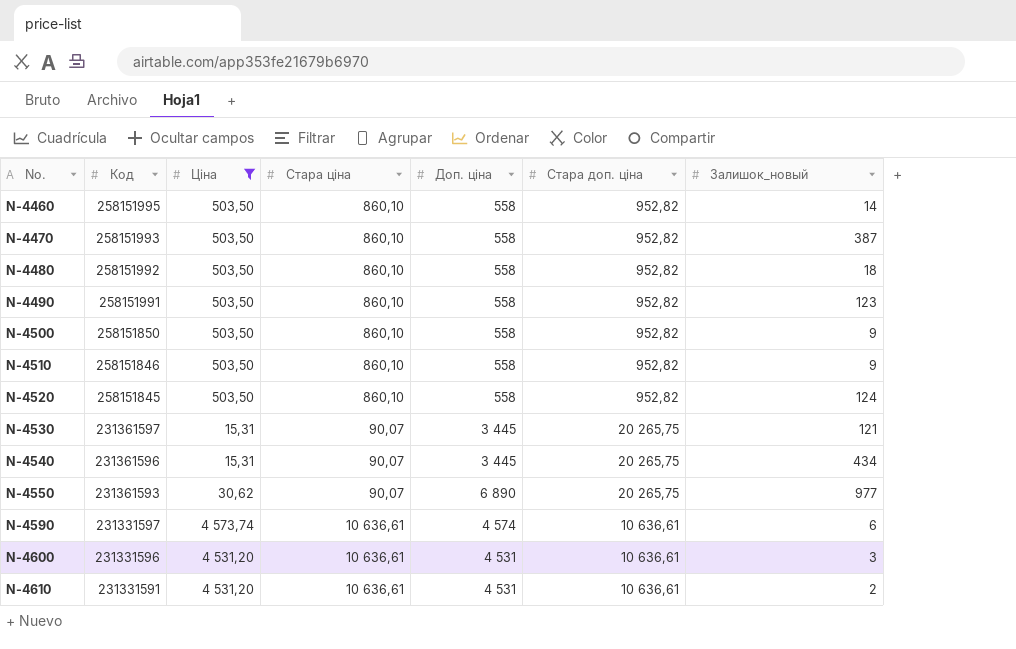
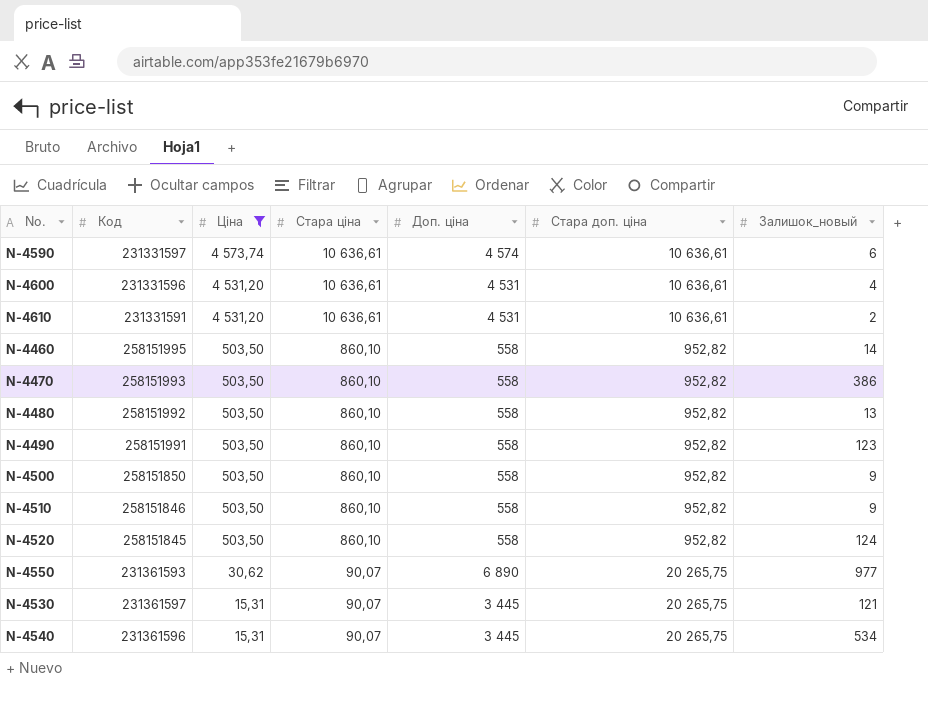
row order: No. ascending -> Ціна descending
N-4600 | Залишок_новый: 3 -> 4
N-4470 | Залишок_новый: 387 -> 386
N-4480 | Залишок_новый: 18 -> 13
N-4540 | Залишок_новый: 434 -> 534

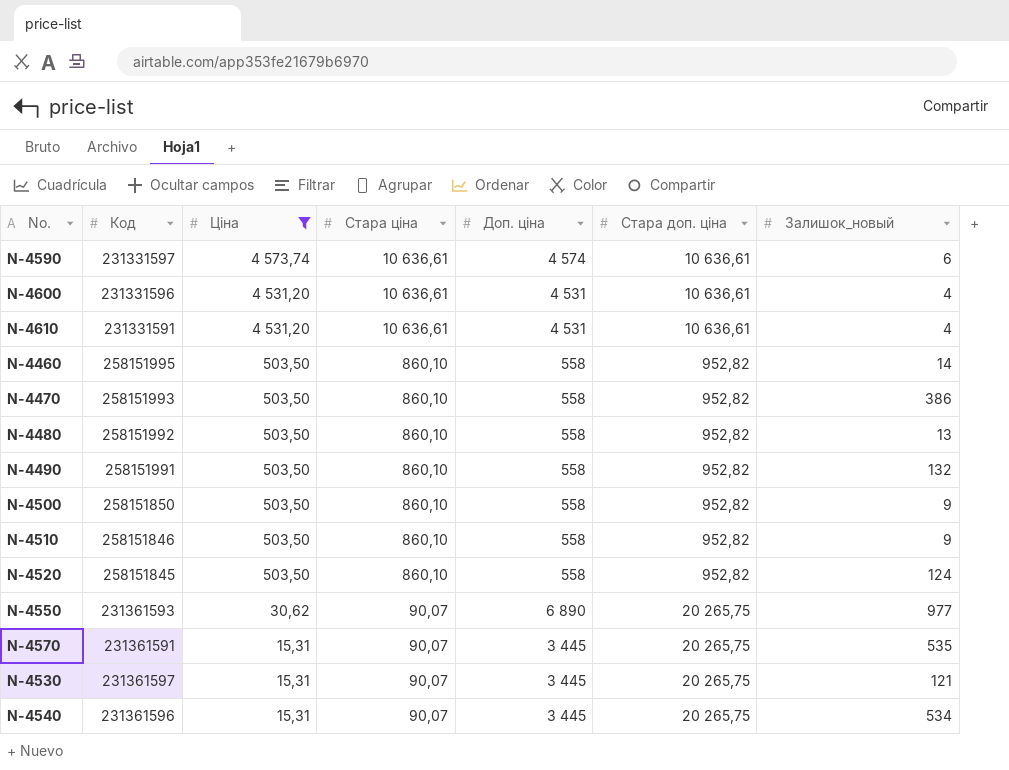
N-4610 | Залишок_новый: 2 -> 4
N-4490 | Залишок_новый: 123 -> 132
row N-4570: none -> 231361591 | 15,31 | 90,07 | 3 445 | 20 265,75 | 535

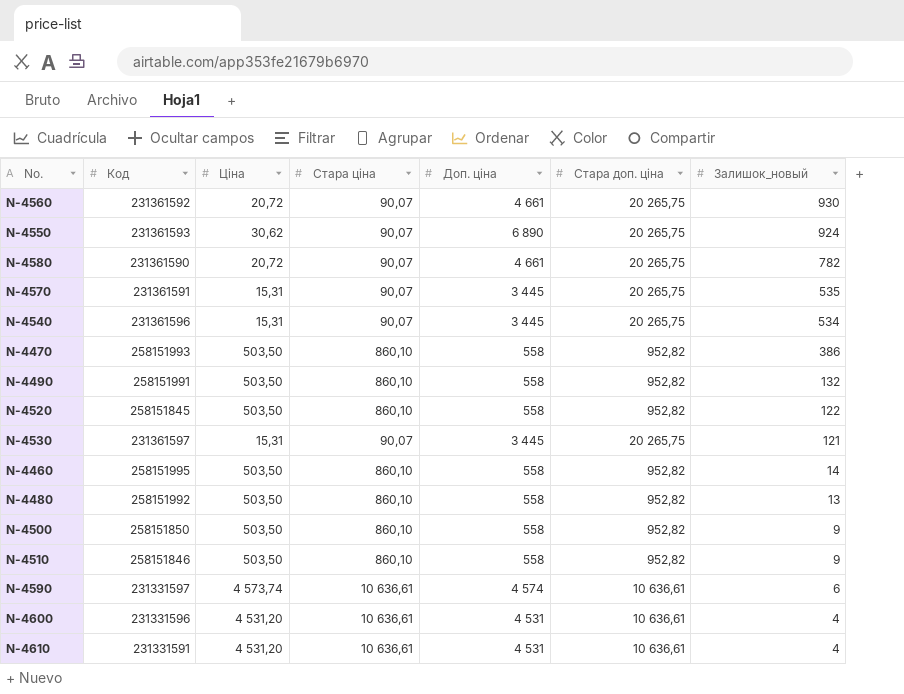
filter: Ціна != 20,72 -> none
row order: Ціна descending -> Залишок_новый descending
N-4550 | Залишок_новый: 977 -> 924
N-4520 | Залишок_новый: 124 -> 122

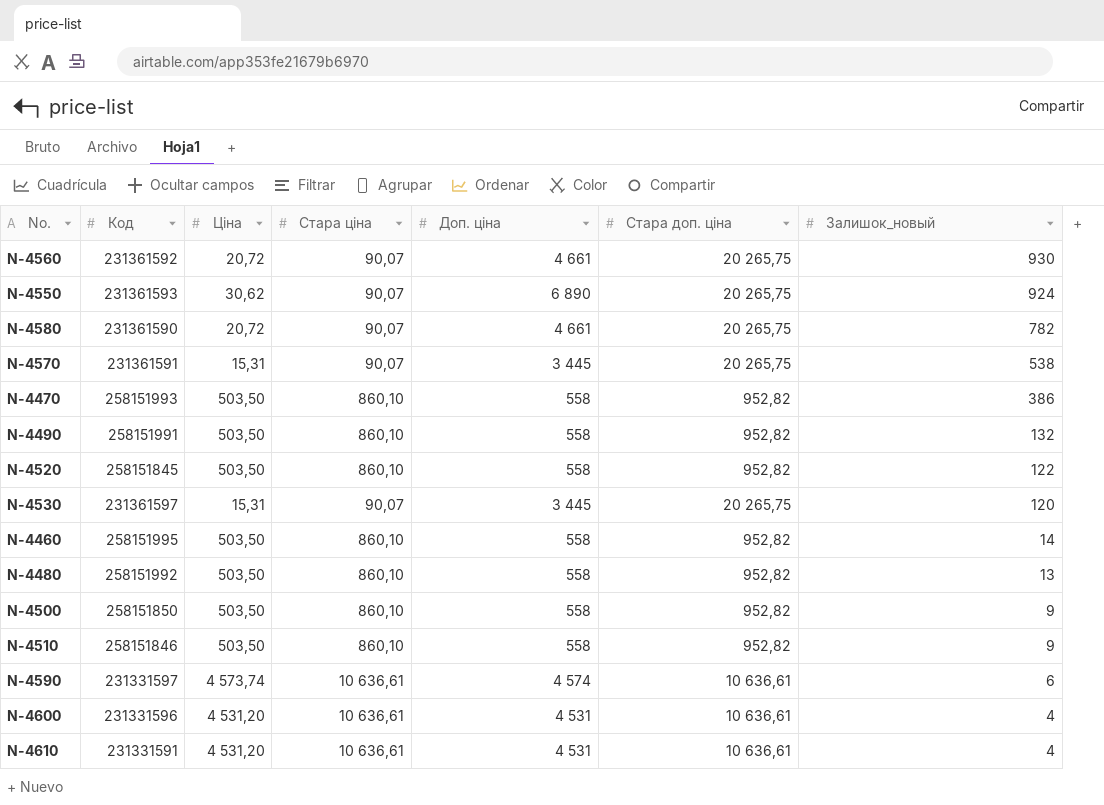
row N-4540: 231361596 | 15,31 | 90,07 | 3 445 | 20 265,75 | 534 -> none
N-4570 | Залишок_новый: 535 -> 538
N-4530 | Залишок_новый: 121 -> 120

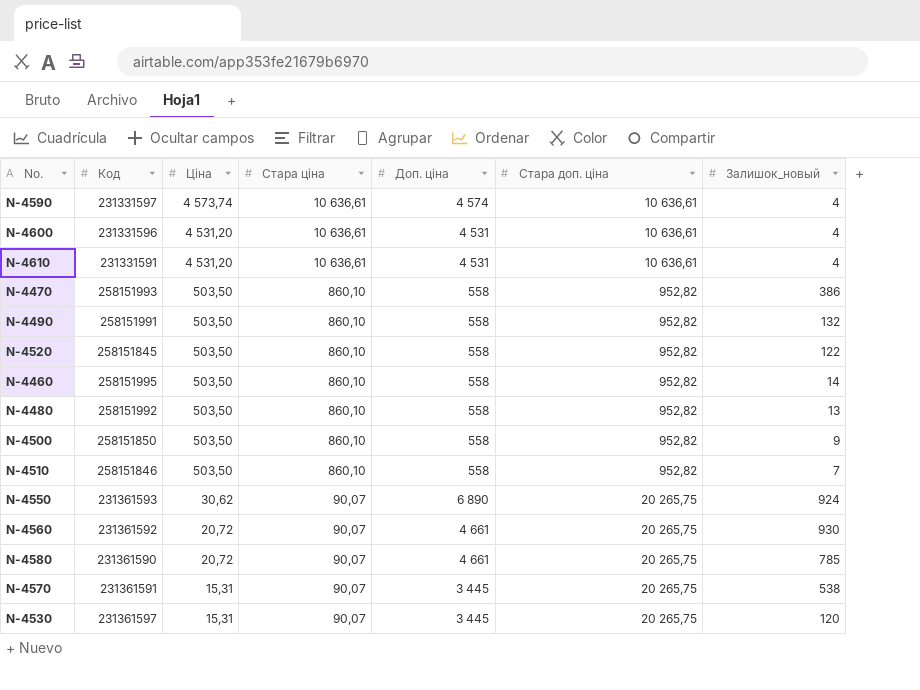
row order: Залишок_новый descending -> Ціна descending
N-4590 | Залишок_новый: 6 -> 4
N-4510 | Залишок_новый: 9 -> 7
N-4580 | Залишок_новый: 782 -> 785

